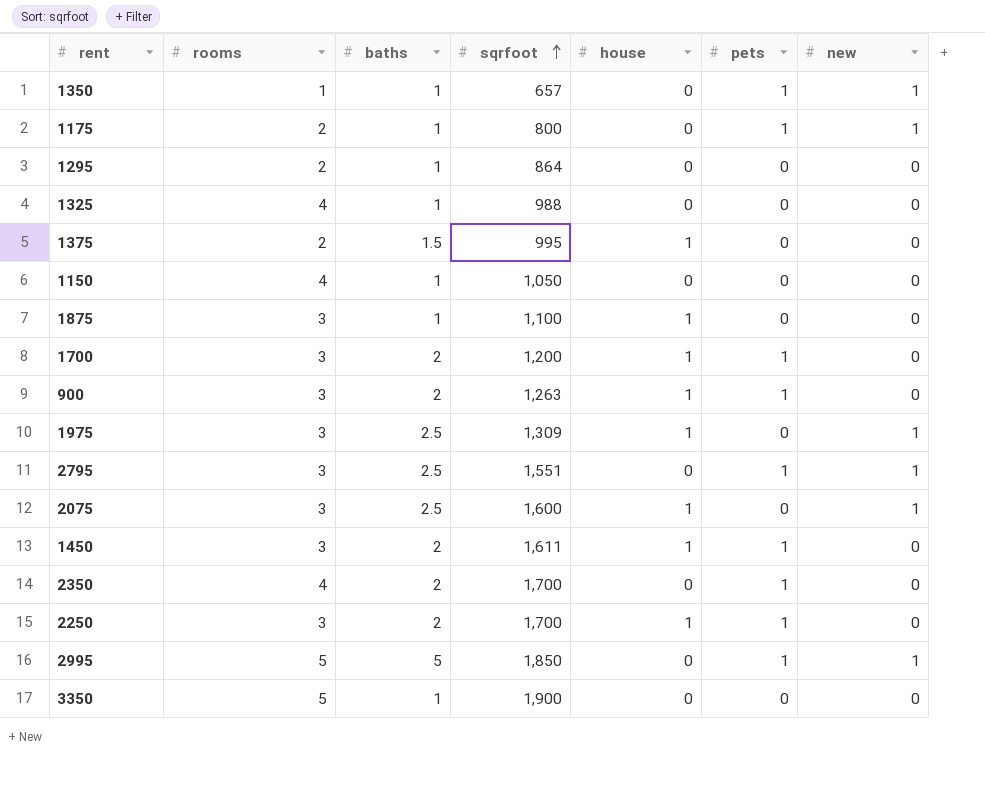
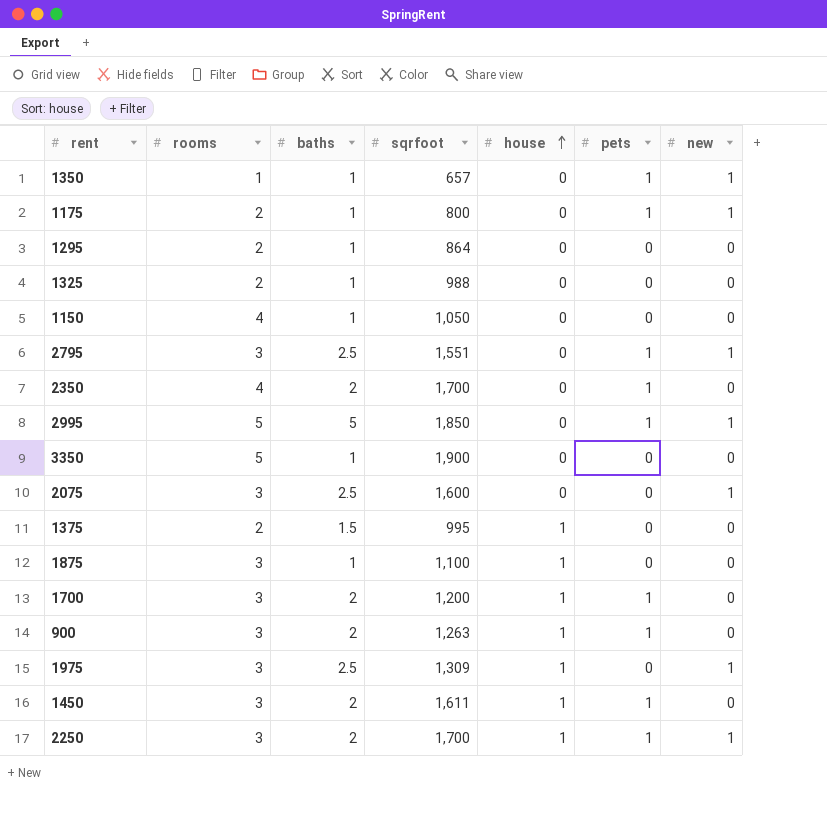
row order: sqrfoot ascending -> house ascending
1325 | rooms: 4 -> 2
2075 | house: 1 -> 0
2250 | new: 0 -> 1

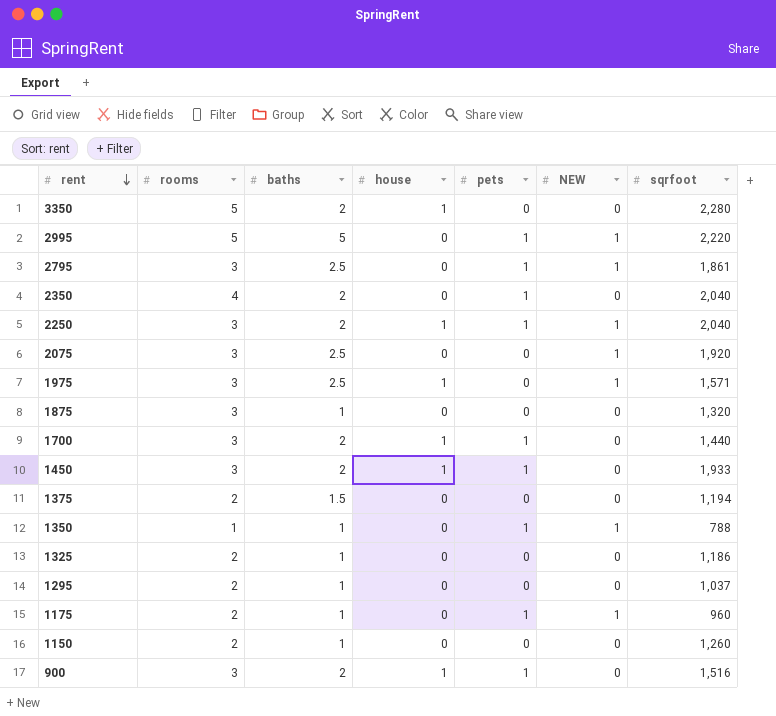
row order: house ascending -> rent descending
column name: new -> NEW
column sqrfoot | position: 4 -> 7
3350 | baths: 1 -> 2
3350 | house: 0 -> 1
3350 | sqrfoot: 1,900 -> 2,280
2995 | sqrfoot: 1,850 -> 2,220
2795 | sqrfoot: 1,551 -> 1,861
2350 | sqrfoot: 1,700 -> 2,040
2250 | sqrfoot: 1,700 -> 2,040
2075 | sqrfoot: 1,600 -> 1,920
1975 | sqrfoot: 1,309 -> 1,571
1875 | house: 1 -> 0
1875 | sqrfoot: 1,100 -> 1,320
1700 | sqrfoot: 1,200 -> 1,440
1450 | sqrfoot: 1,611 -> 1,933
1375 | house: 1 -> 0
1375 | sqrfoot: 995 -> 1,194
1350 | sqrfoot: 657 -> 788
1325 | sqrfoot: 988 -> 1,186
1295 | sqrfoot: 864 -> 1,037
1175 | sqrfoot: 800 -> 960
1150 | rooms: 4 -> 2
1150 | sqrfoot: 1,050 -> 1,260
900 | sqrfoot: 1,263 -> 1,516

